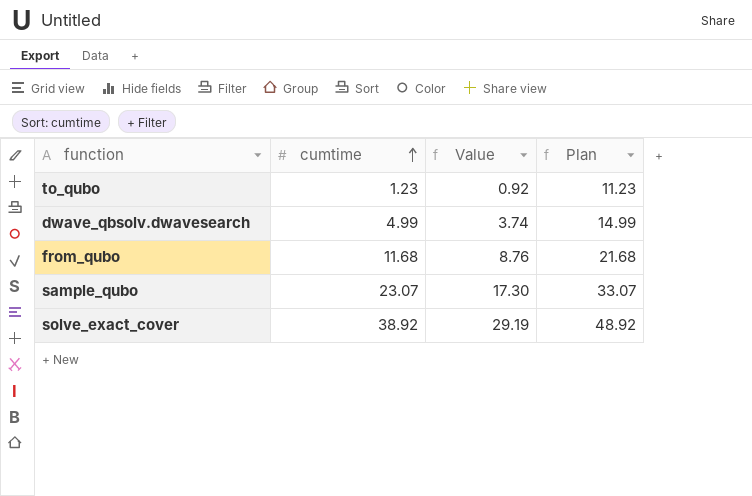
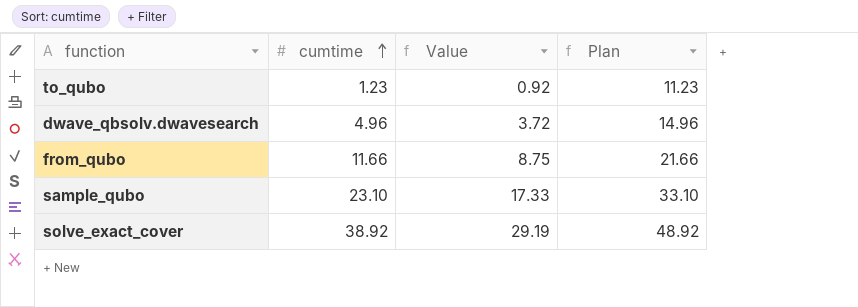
dwave_qbsolv.dwavesearch | cumtime: 4.99 -> 4.96
dwave_qbsolv.dwavesearch | Value: 3.74 -> 3.72
dwave_qbsolv.dwavesearch | Plan: 14.99 -> 14.96
from_qubo | cumtime: 11.68 -> 11.66
from_qubo | Value: 8.76 -> 8.75
from_qubo | Plan: 21.68 -> 21.66
sample_qubo | cumtime: 23.07 -> 23.10
sample_qubo | Value: 17.30 -> 17.33
sample_qubo | Plan: 33.07 -> 33.10

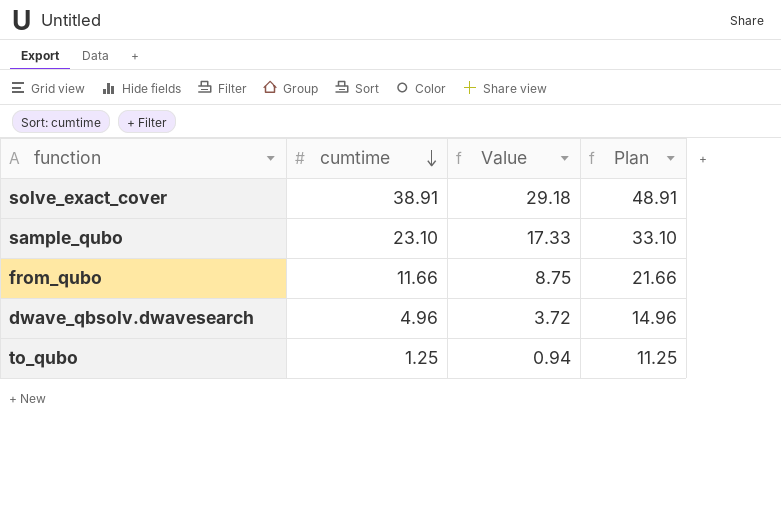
row order: cumtime ascending -> cumtime descending
solve_exact_cover | cumtime: 38.92 -> 38.91
solve_exact_cover | Value: 29.19 -> 29.18
solve_exact_cover | Plan: 48.92 -> 48.91
to_qubo | cumtime: 1.23 -> 1.25
to_qubo | Value: 0.92 -> 0.94
to_qubo | Plan: 11.23 -> 11.25

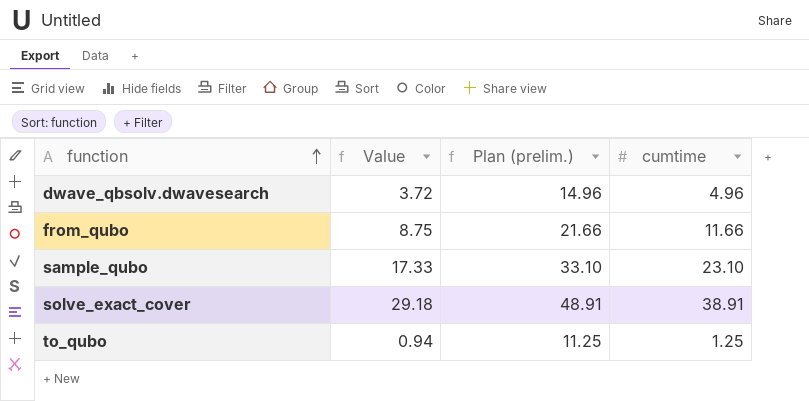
row order: cumtime descending -> function ascending
column name: Plan -> Plan (prelim.)
column cumtime | position: 2 -> 4

